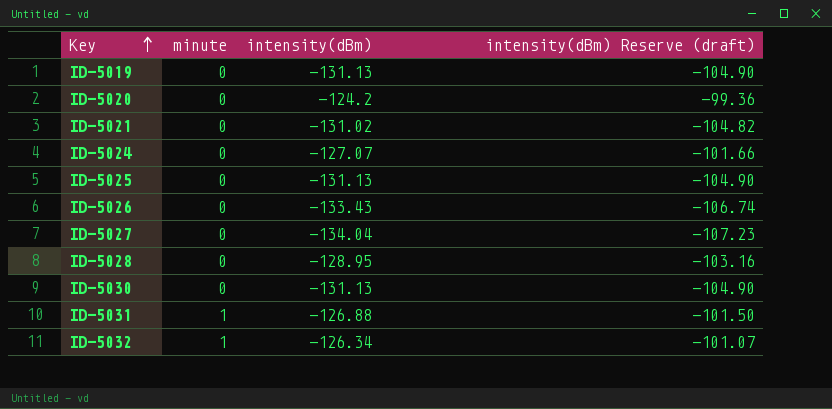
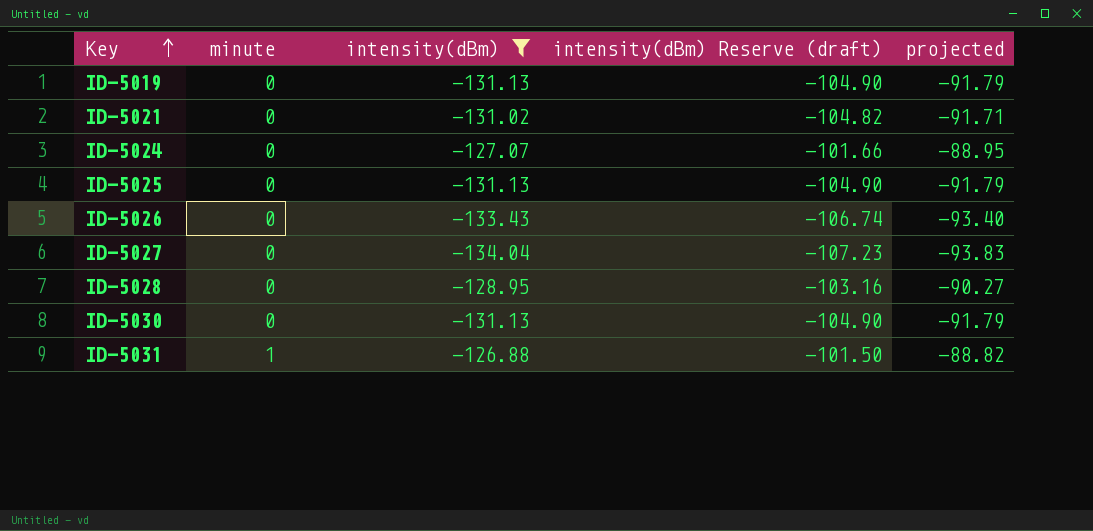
filter: none -> intensity(dBm) <= -126.88
column projected | formula: none -> [intensity(dBm)] * 0.7

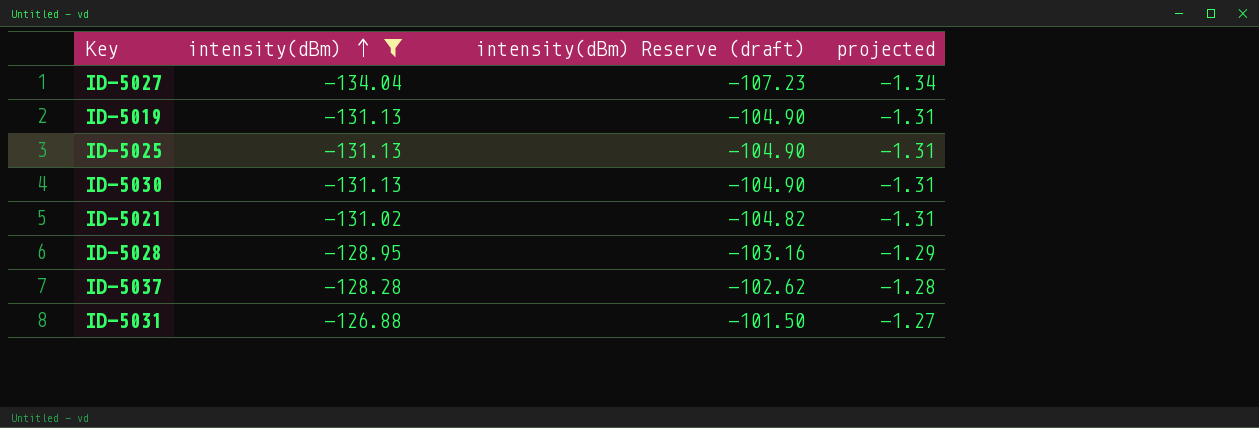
row order: Key ascending -> intensity(dBm) ascending
column minute | position: 2 -> none
column projected | formula: [intensity(dBm)] * 0.7 -> [intensity(dBm)] * 0.01
row ID-5024: 0 | -127.07 | -101.66 | -88.95 -> none
row ID-5026: 0 | -133.43 | -106.74 | -93.40 -> none
row ID-5037: none -> -128.28 | -102.62 | -1.28

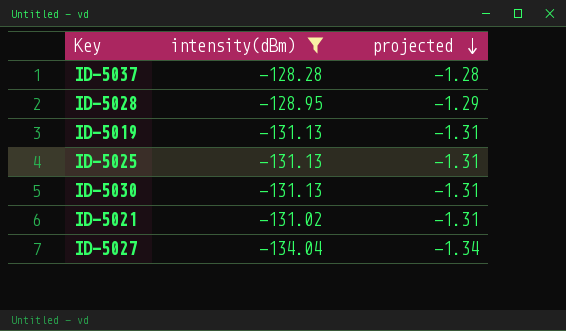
row order: intensity(dBm) ascending -> projected descending
column intensity(dBm) Reserve (draft) | formula: [intensity(dBm)] * 0.8 -> none
row ID-5031: -126.88 | -101.50 | -1.27 -> none

